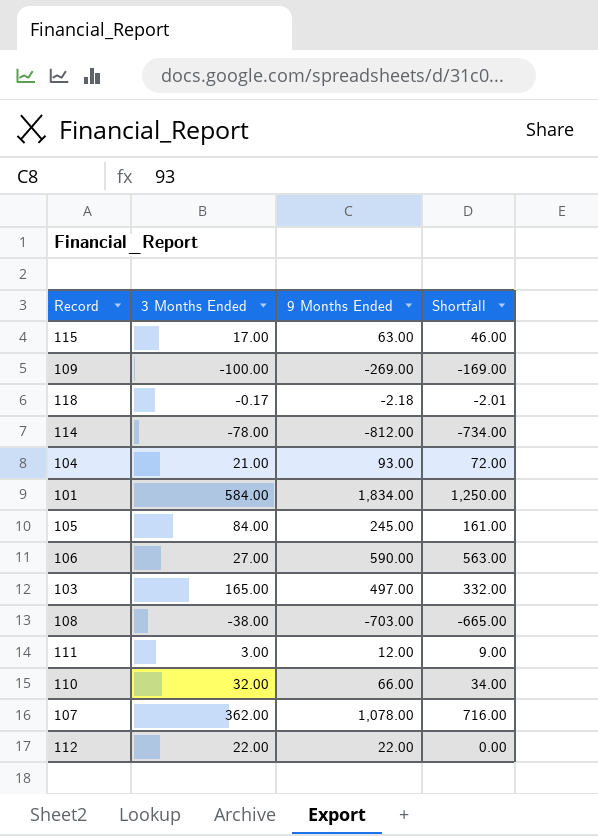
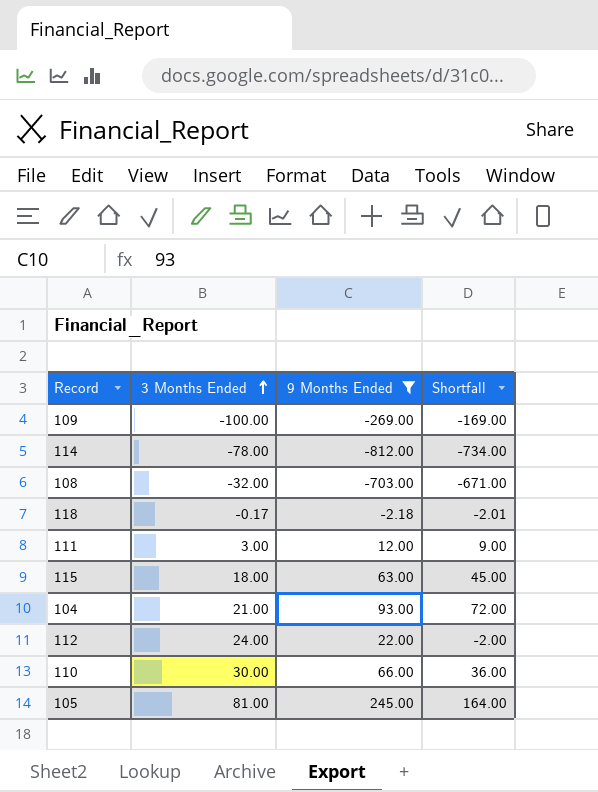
filter: none -> 9 Months Ended <= 245.00
row order: none -> 3 Months Ended ascending
108 | 3 Months Ended: -38.00 -> -32.00
108 | Shortfall: -665.00 -> -671.00
115 | 3 Months Ended: 17.00 -> 18.00
115 | Shortfall: 46.00 -> 45.00
112 | 3 Months Ended: 22.00 -> 24.00
112 | Shortfall: 0.00 -> -2.00
110 | 3 Months Ended: 32.00 -> 30.00
110 | Shortfall: 34.00 -> 36.00
105 | 3 Months Ended: 84.00 -> 81.00
105 | Shortfall: 161.00 -> 164.00

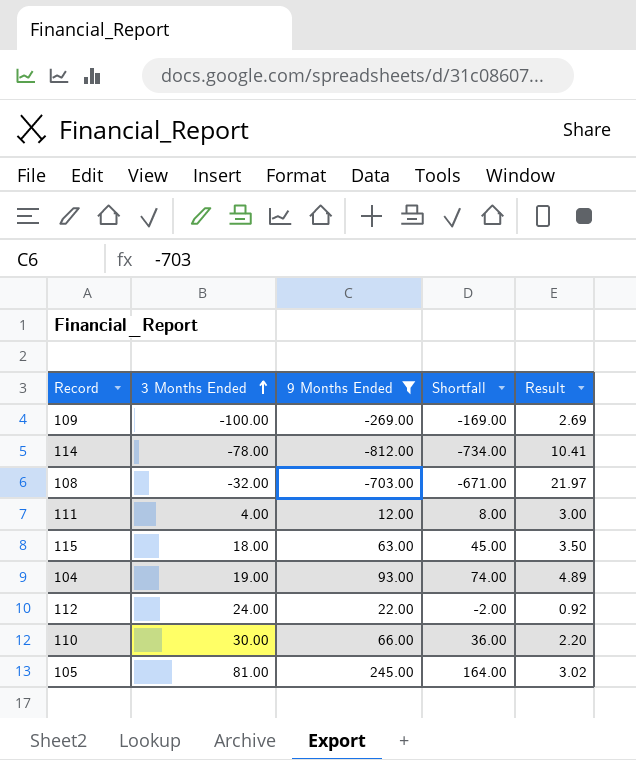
column Result | formula: none -> [9 Months Ended] / [3 Months Ended]
row 118: -0.17 | -2.18 | -2.01 -> none
111 | 3 Months Ended: 3.00 -> 4.00
111 | Shortfall: 9.00 -> 8.00
104 | 3 Months Ended: 21.00 -> 19.00
104 | Shortfall: 72.00 -> 74.00

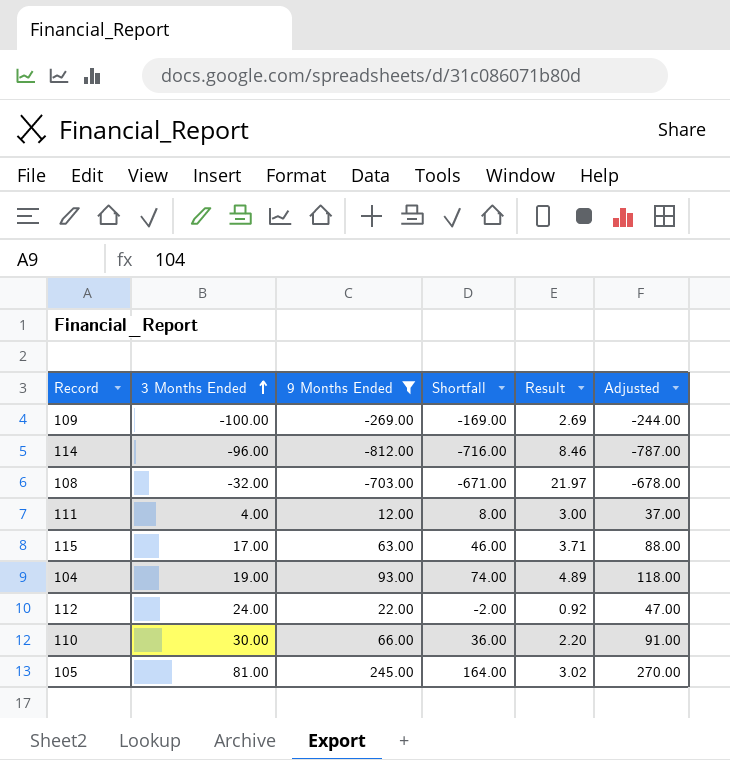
column Adjusted | formula: none -> [9 Months Ended] + 25
114 | 3 Months Ended: -78.00 -> -96.00
114 | Shortfall: -734.00 -> -716.00
114 | Result: 10.41 -> 8.46
115 | 3 Months Ended: 18.00 -> 17.00
115 | Shortfall: 45.00 -> 46.00
115 | Result: 3.50 -> 3.71

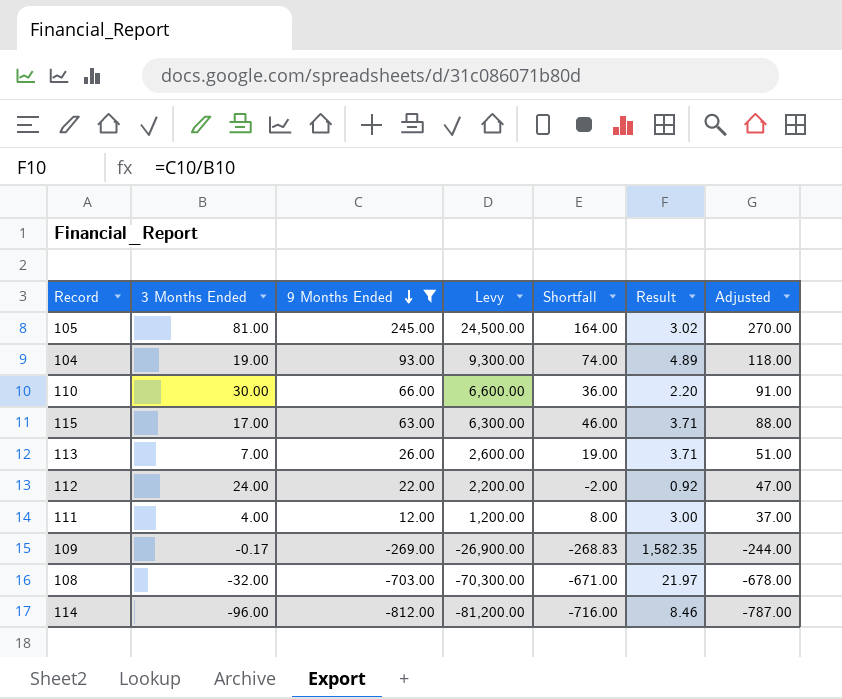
row order: 3 Months Ended ascending -> 9 Months Ended descending
column Levy | formula: none -> [9 Months Ended] * 100
row 113: none -> 7.00 | 26.00 | 2,600.00 | 19.00 | 3.71 | 51.00
109 | 3 Months Ended: -100.00 -> -0.17
109 | Shortfall: -169.00 -> -268.83
109 | Result: 2.69 -> 1,582.35

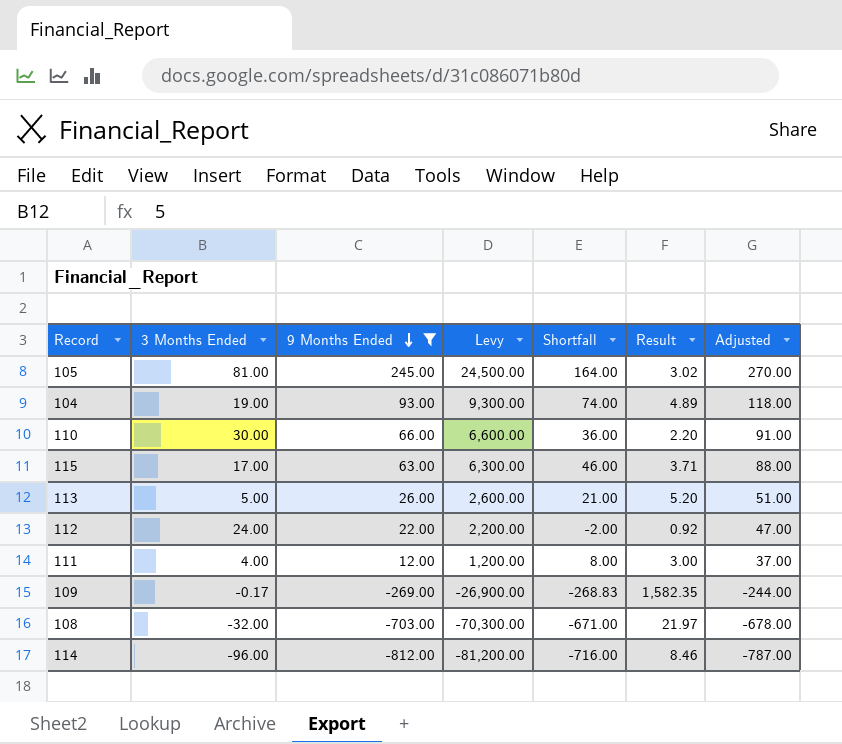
113 | 3 Months Ended: 7.00 -> 5.00
113 | Shortfall: 19.00 -> 21.00
113 | Result: 3.71 -> 5.20

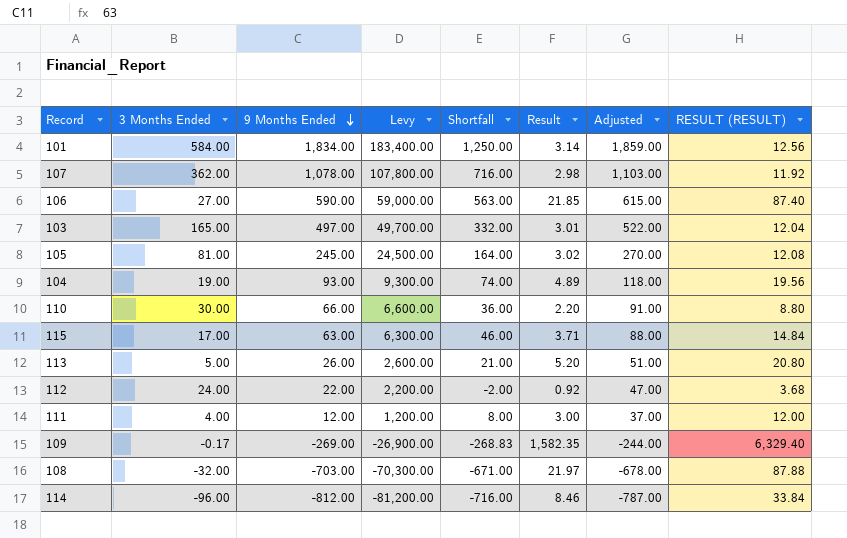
filter: 9 Months Ended <= 245.00 -> none
column RESULT (RESULT) | formula: none -> [Result] * 4

